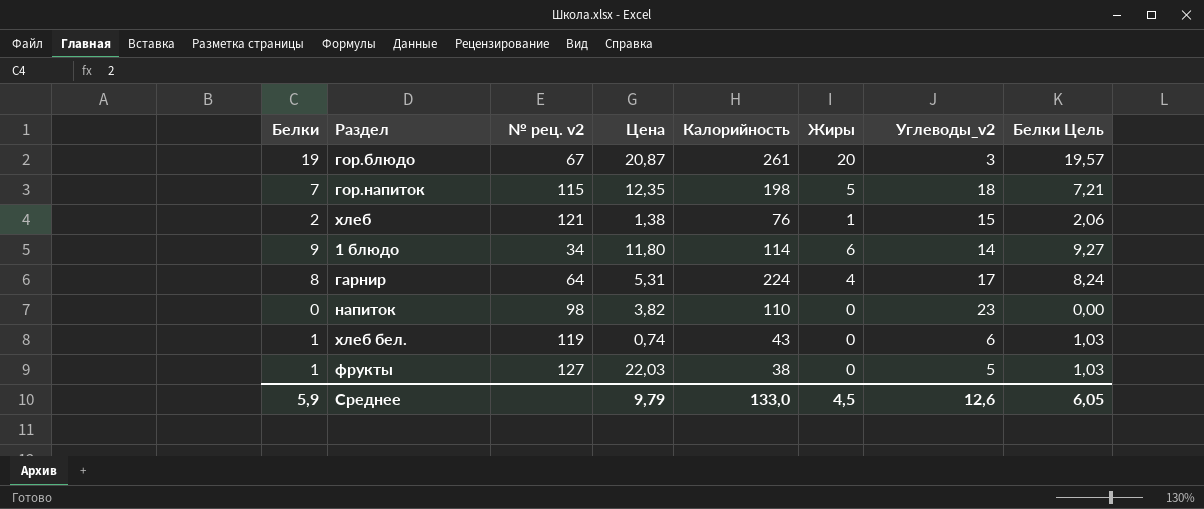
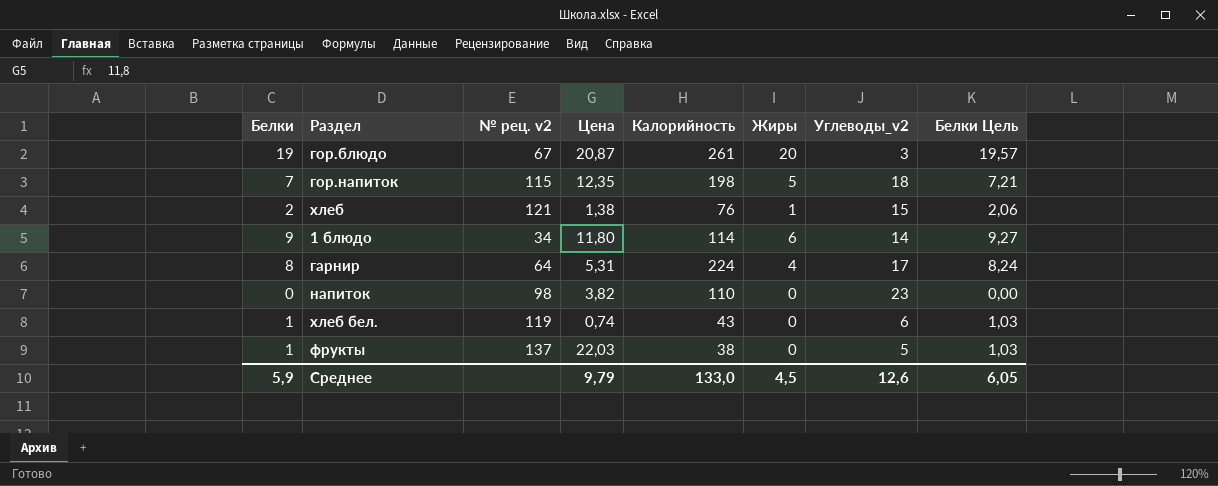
фрукты | № рец. v2: 127 -> 137

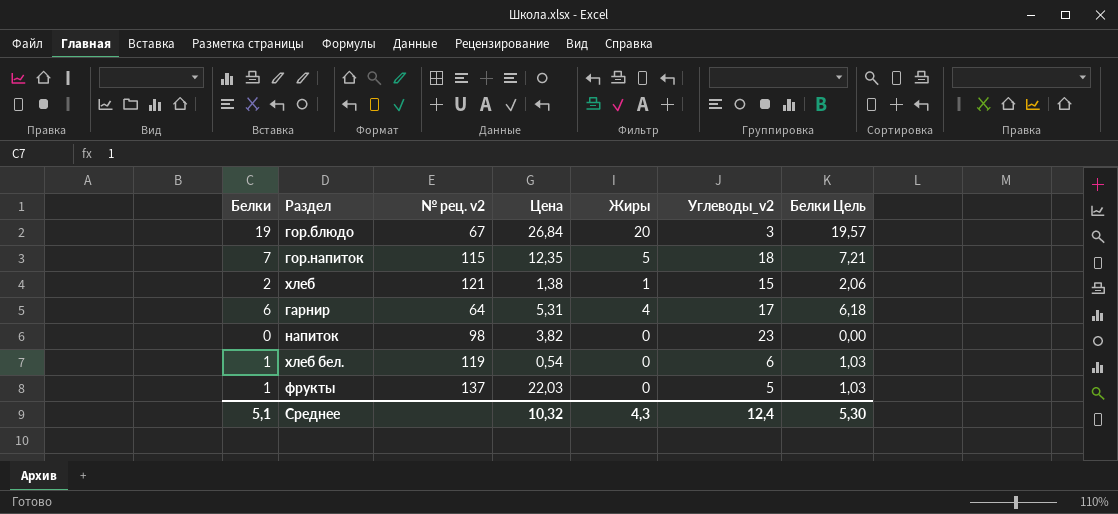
column Калорийность | position: 5 -> none
row 1 блюдо: 9 | 34 | 11,80 | 114 | 6 | 14 | 9,27 -> none
гор.блюдо | Цена: 20,87 -> 26,84
гарнир | Белки: 8 -> 6
гарнир | Белки Цель: 8,24 -> 6,18
хлеб бел. | Цена: 0,74 -> 0,54
Среднее | Белки: 5,9 -> 5,1
Среднее | Цена: 9,79 -> 10,32
Среднее | Жиры: 4,5 -> 4,3
Среднее | Углеводы_v2: 12,6 -> 12,4
Среднее | Белки Цель: 6,05 -> 5,30

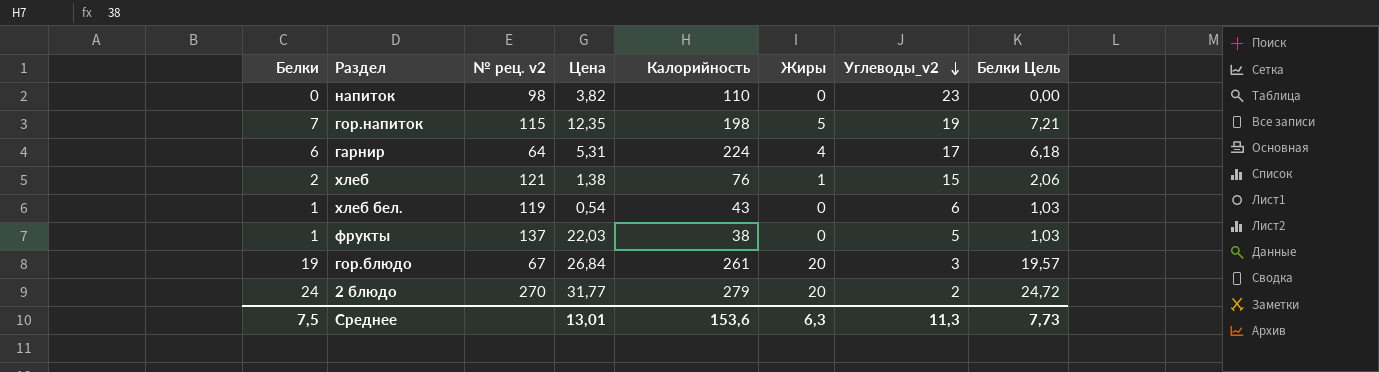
row order: none -> Углеводы_v2 descending
column Калорийность | position: none -> 5
гор.напиток | Углеводы_v2: 18 -> 19
row 2 блюдо: none -> 24 | 270 | 31,77 | 279 | 20 | 2 | 24,72
Среднее | Белки: 5,1 -> 7,5
Среднее | Цена: 10,32 -> 13,01
Среднее | Жиры: 4,3 -> 6,3
Среднее | Углеводы_v2: 12,4 -> 11,3
Среднее | Белки Цель: 5,30 -> 7,73

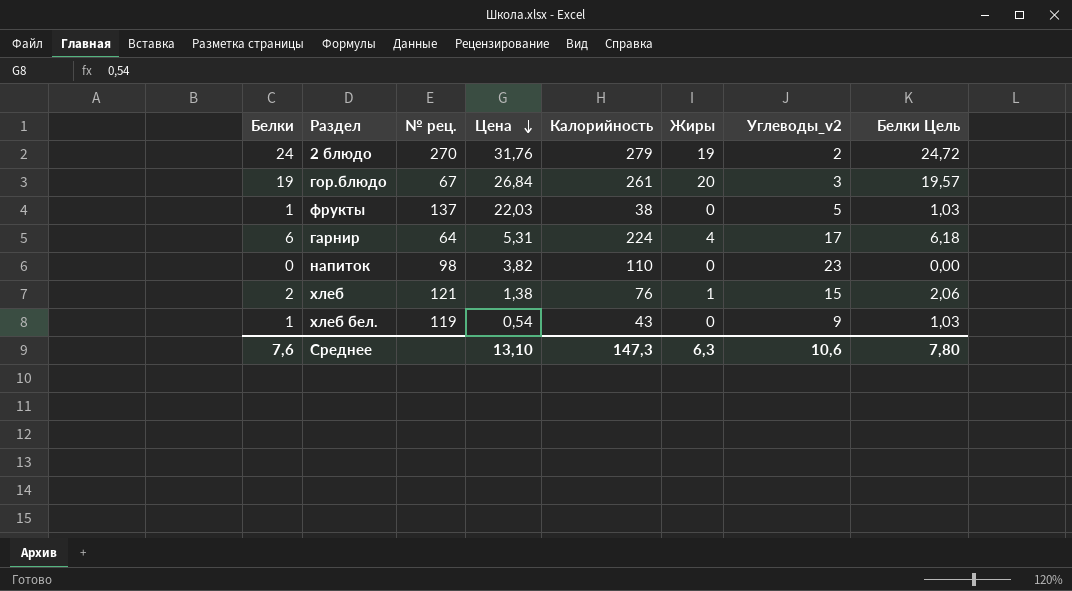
row order: Углеводы_v2 descending -> Цена descending
column name: № рец. v2 -> № рец.
row гор.напиток: 7 | 115 | 12,35 | 198 | 5 | 19 | 7,21 -> none
2 блюдо | Цена: 31,77 -> 31,76
2 блюдо | Жиры: 20 -> 19
хлеб бел. | Углеводы_v2: 6 -> 9
Среднее | Белки: 7,5 -> 7,6
Среднее | Цена: 13,01 -> 13,10
Среднее | Калорийность: 153,6 -> 147,3
Среднее | Углеводы_v2: 11,3 -> 10,6
Среднее | Белки Цель: 7,73 -> 7,80

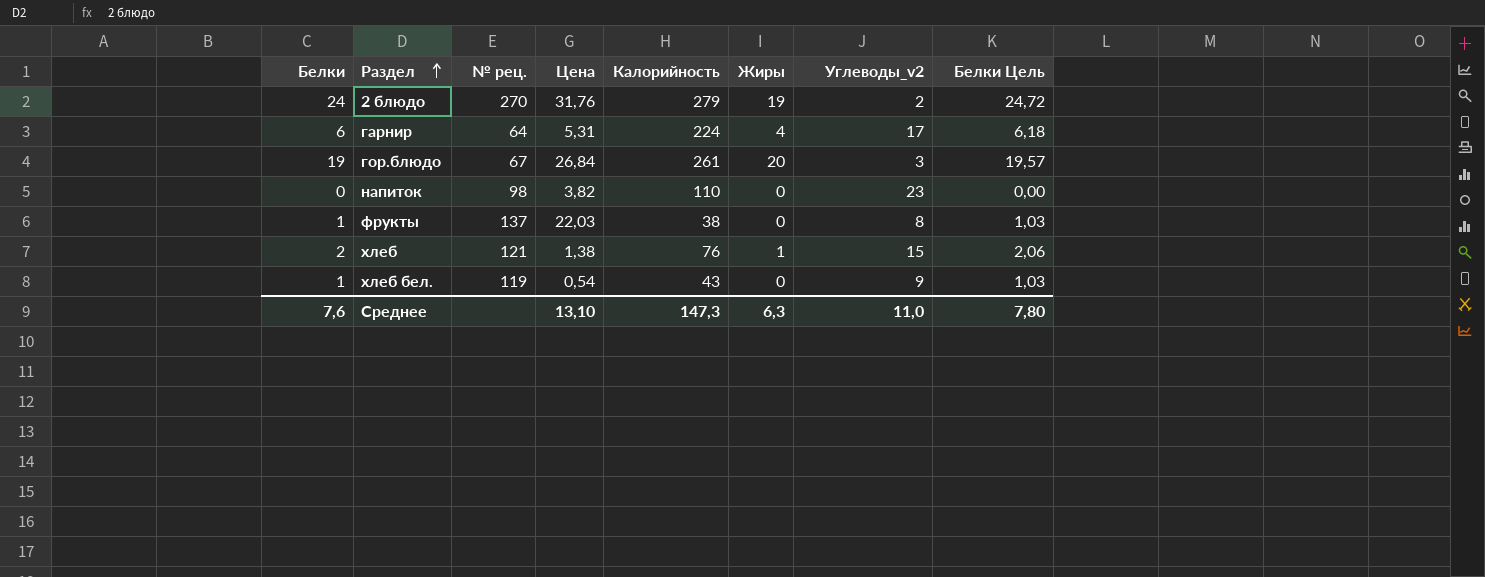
row order: Цена descending -> Раздел ascending
фрукты | Углеводы_v2: 5 -> 8
Среднее | Углеводы_v2: 10,6 -> 11,0

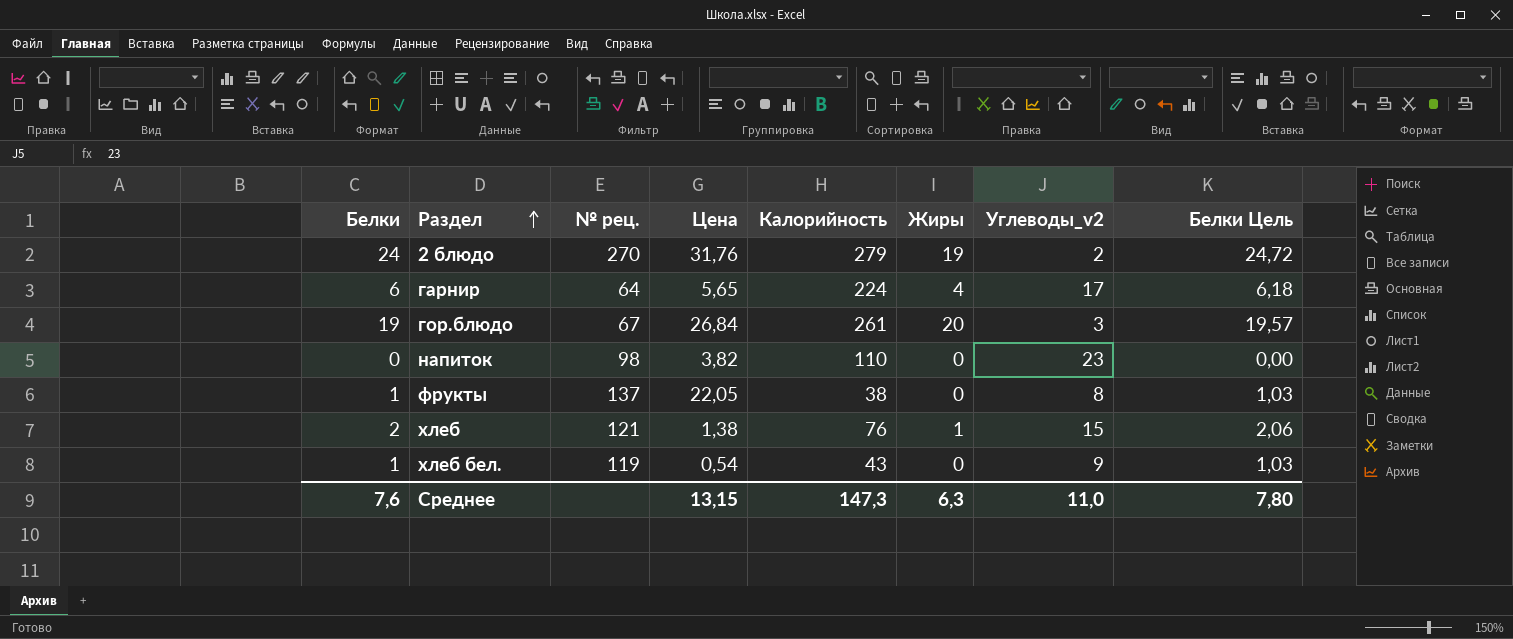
гарнир | Цена: 5,31 -> 5,65
фрукты | Цена: 22,03 -> 22,05
Среднее | Цена: 13,10 -> 13,15

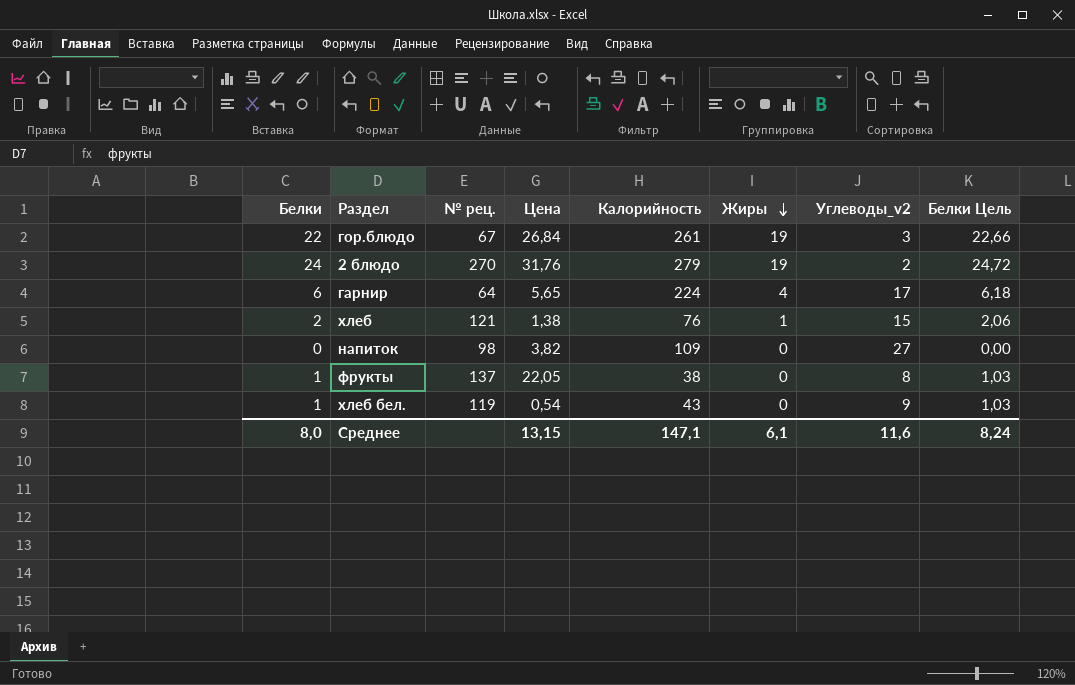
row order: Раздел ascending -> Жиры descending
гор.блюдо | Белки: 19 -> 22
гор.блюдо | Жиры: 20 -> 19
гор.блюдо | Белки Цель: 19,57 -> 22,66
напиток | Калорийность: 110 -> 109
напиток | Углеводы_v2: 23 -> 27
Среднее | Белки: 7,6 -> 8,0
Среднее | Калорийность: 147,3 -> 147,1
Среднее | Жиры: 6,3 -> 6,1
Среднее | Углеводы_v2: 11,0 -> 11,6
Среднее | Белки Цель: 7,80 -> 8,24

